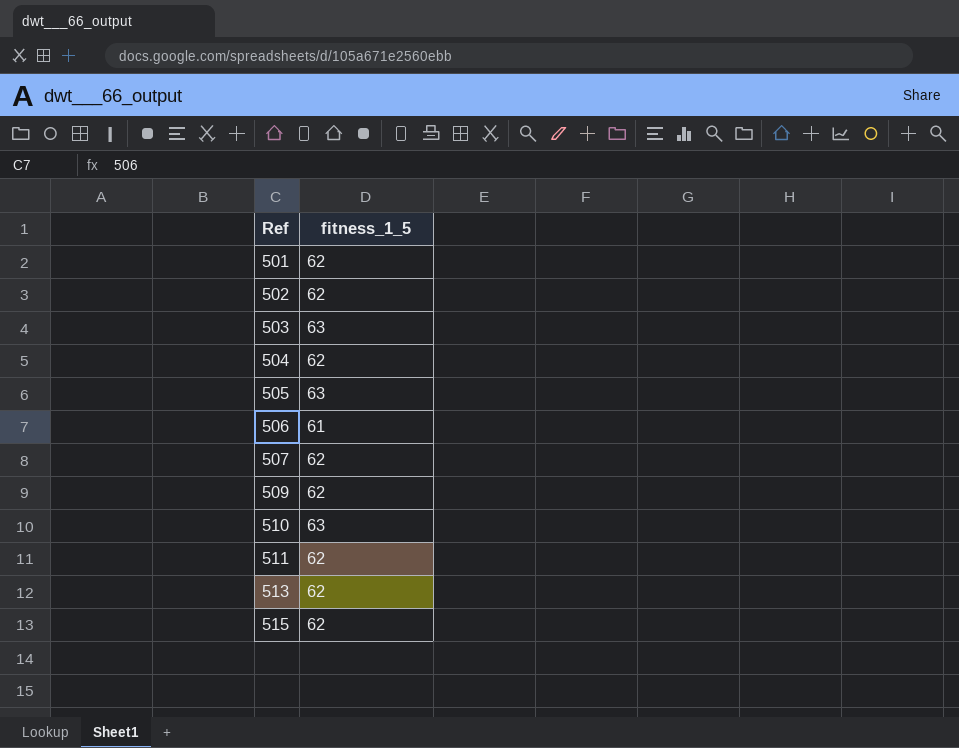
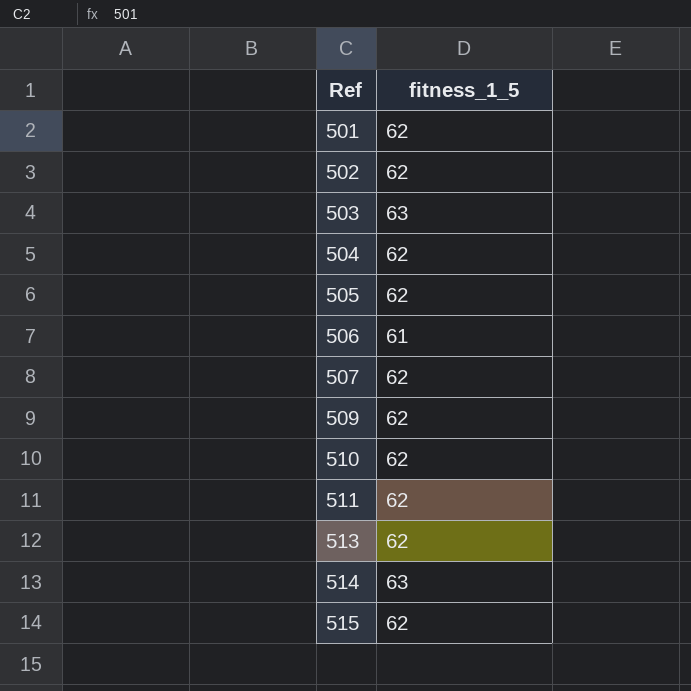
505 | fitness_1_5: 63 -> 62
510 | fitness_1_5: 63 -> 62
row 514: none -> 63

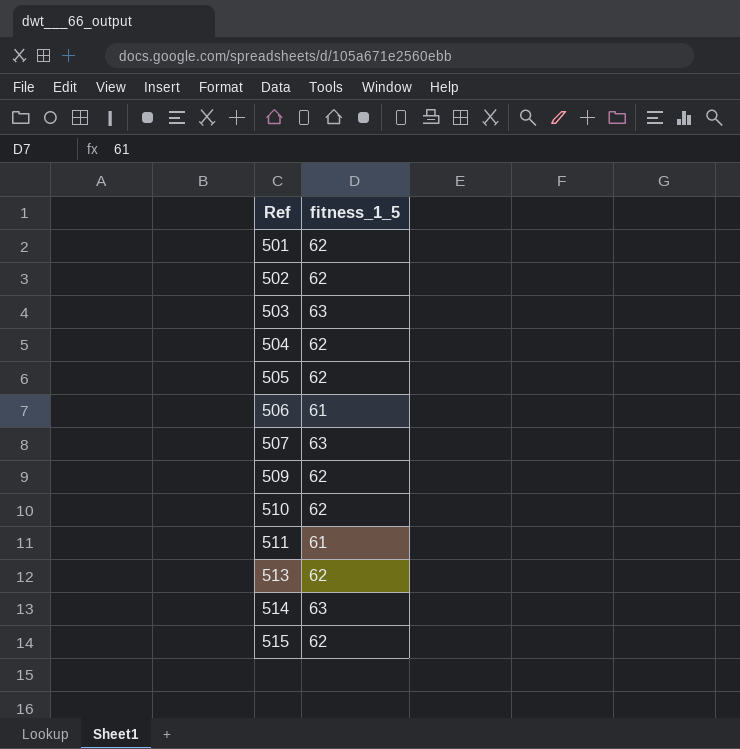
507 | fitness_1_5: 62 -> 63
511 | fitness_1_5: 62 -> 61

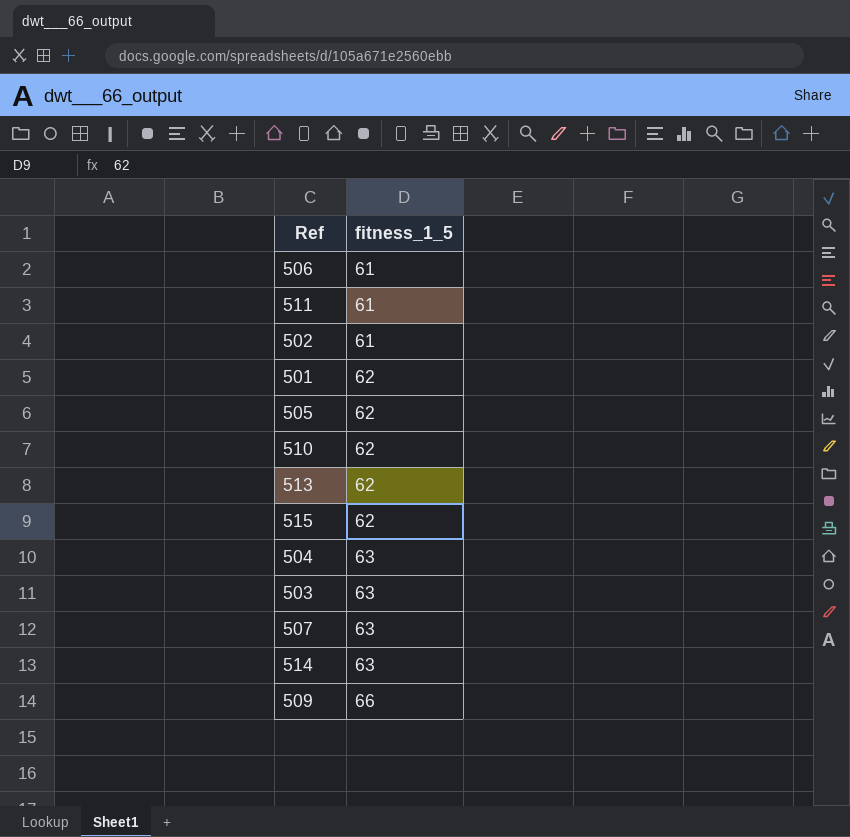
row order: Ref ascending -> fitness_1_5 ascending
502 | fitness_1_5: 62 -> 61
504 | fitness_1_5: 62 -> 63
509 | fitness_1_5: 62 -> 66

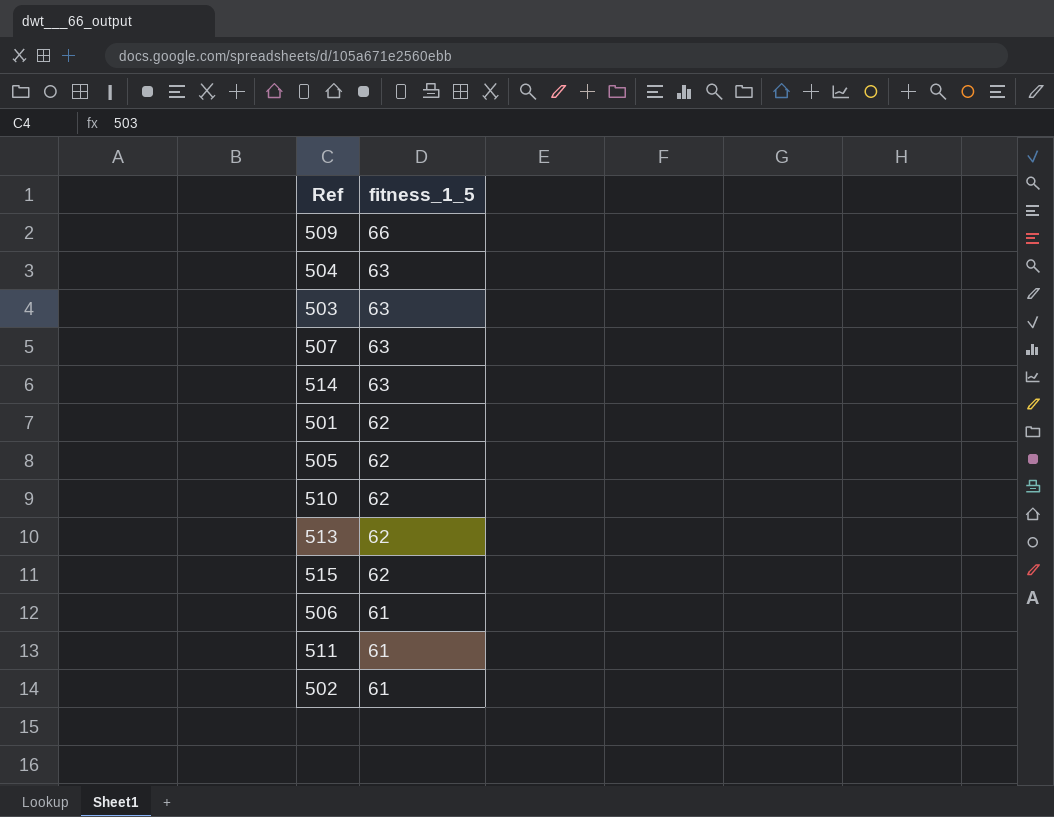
row order: fitness_1_5 ascending -> fitness_1_5 descending

